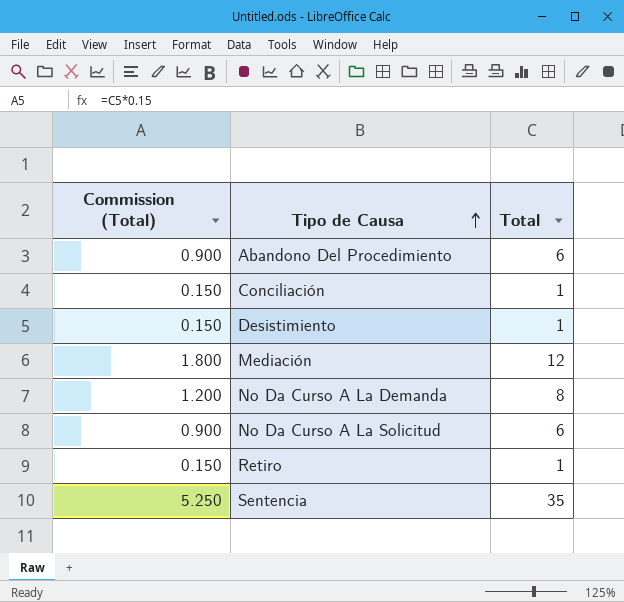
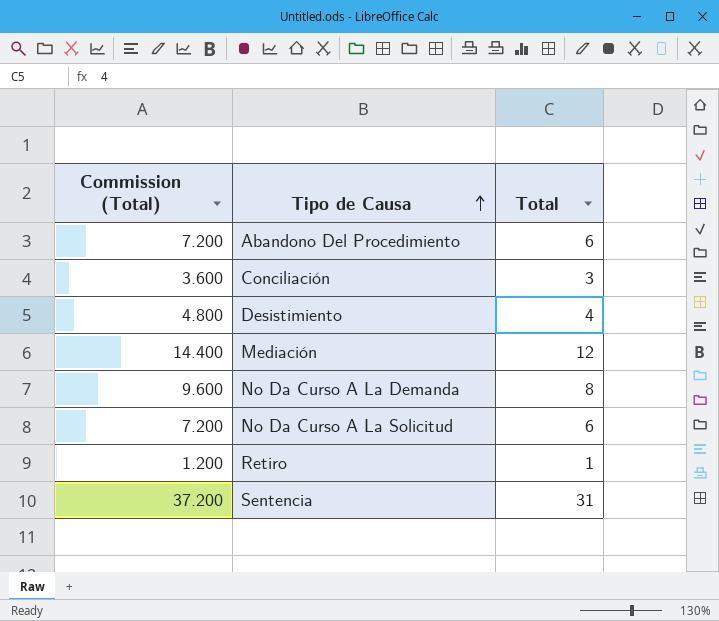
column Commission (Total) | formula: [Total] * 0.15 -> [Total] * 1.2
Conciliación | Total: 1 -> 3
Desistimiento | Total: 1 -> 4
Sentencia | Total: 35 -> 31

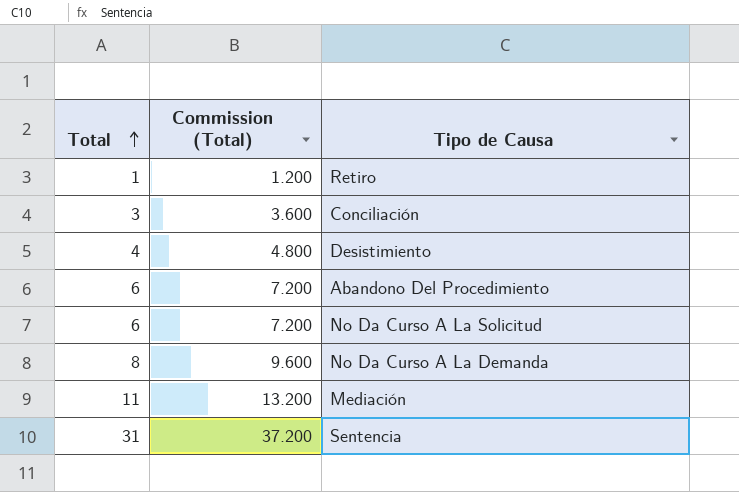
row order: Tipo de Causa ascending -> Total ascending
column Total | position: 3 -> 1
Mediación | Total: 12 -> 11
Mediación | Commission (Total): 14.400 -> 13.200

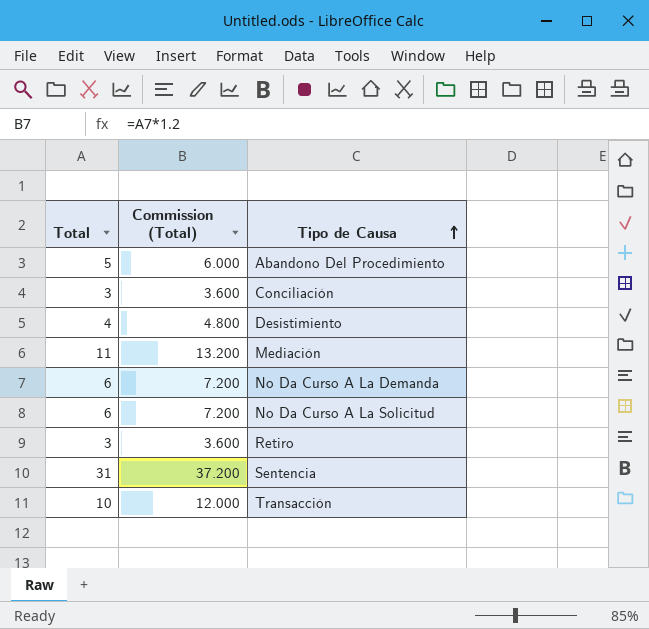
row order: Total ascending -> Tipo de Causa ascending
Abandono Del Procedimiento | Total: 6 -> 5
Abandono Del Procedimiento | Commission (Total): 7.200 -> 6.000
No Da Curso A La Demanda | Total: 8 -> 6
No Da Curso A La Demanda | Commission (Total): 9.600 -> 7.200
Retiro | Total: 1 -> 3
Retiro | Commission (Total): 1.200 -> 3.600
row Transacción: none -> 10 | 12.000

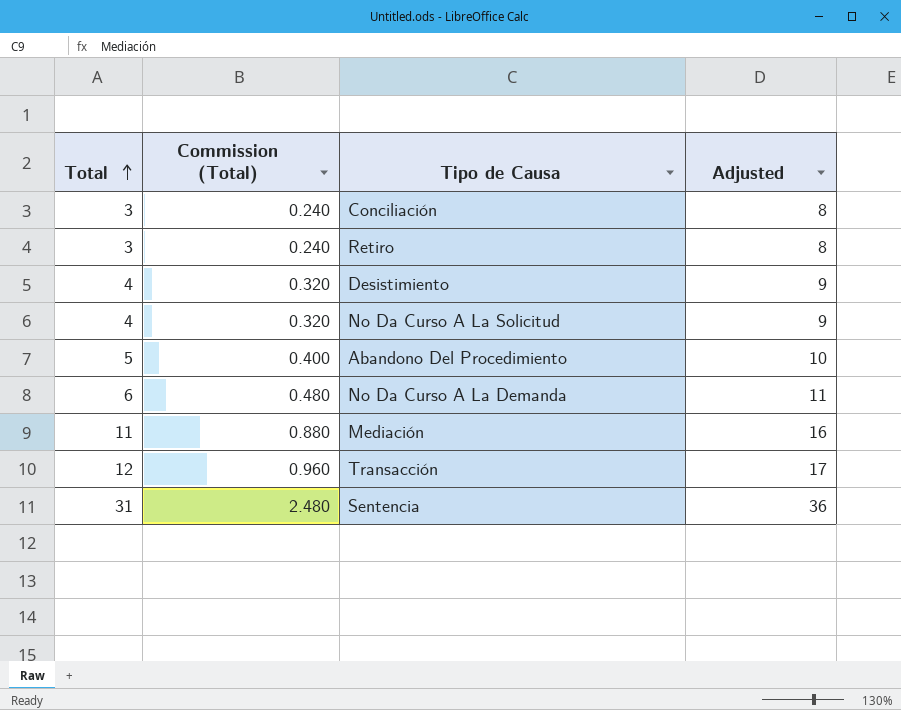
row order: Tipo de Causa ascending -> Total ascending
column Commission (Total) | formula: [Total] * 1.2 -> [Total] * 0.08
column Adjusted | formula: none -> [Total] + 5
No Da Curso A La Solicitud | Total: 6 -> 4
Transacción | Total: 10 -> 12

